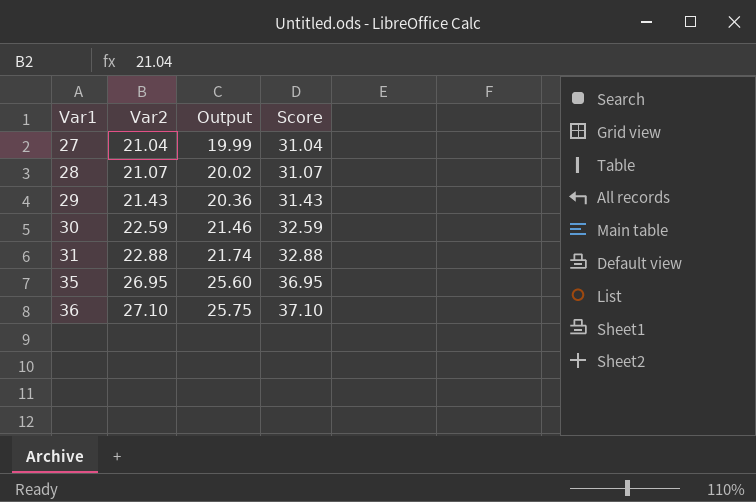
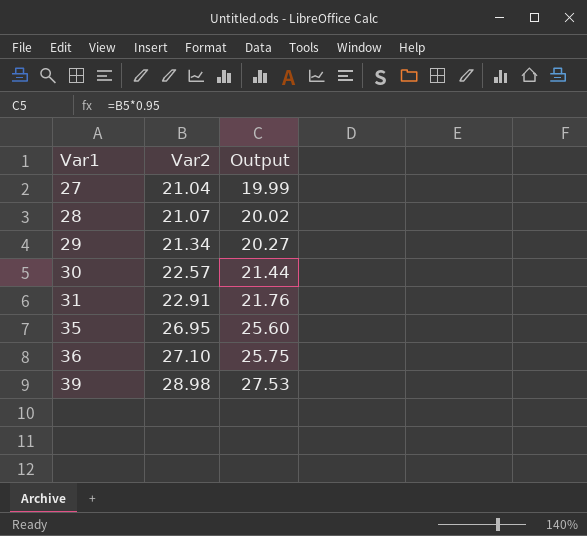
column Score | formula: [Var2] + 10 -> none
29 | Var2: 21.43 -> 21.34
29 | Output: 20.36 -> 20.27
30 | Var2: 22.59 -> 22.57
30 | Output: 21.46 -> 21.44
31 | Var2: 22.88 -> 22.91
31 | Output: 21.74 -> 21.76
row 39: none -> 28.98 | 27.53

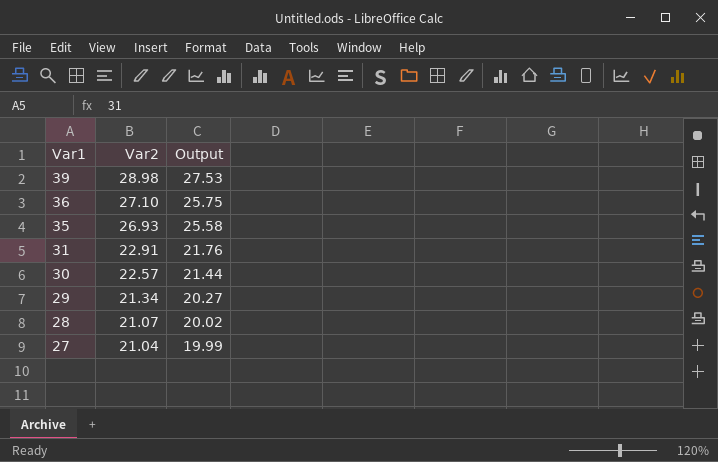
row order: Var1 ascending -> Var1 descending
35 | Var2: 26.95 -> 26.93
35 | Output: 25.60 -> 25.58

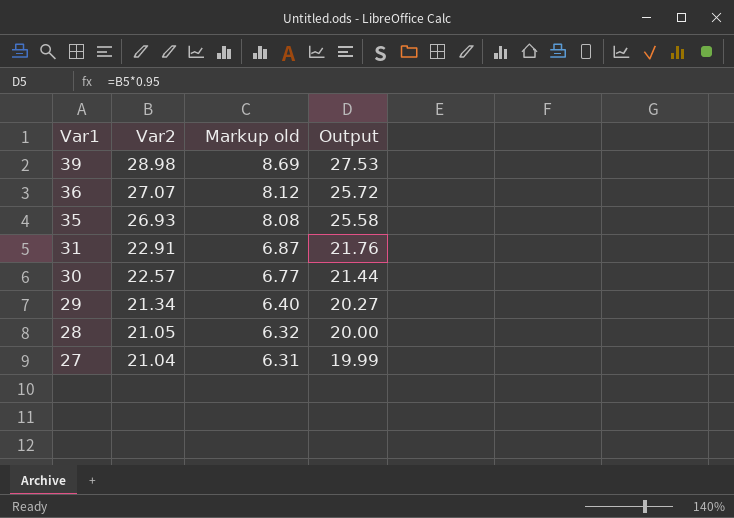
column Markup old | formula: none -> [Var2] * 0.3
36 | Var2: 27.10 -> 27.07
36 | Output: 25.75 -> 25.72
28 | Var2: 21.07 -> 21.05
28 | Output: 20.02 -> 20.00

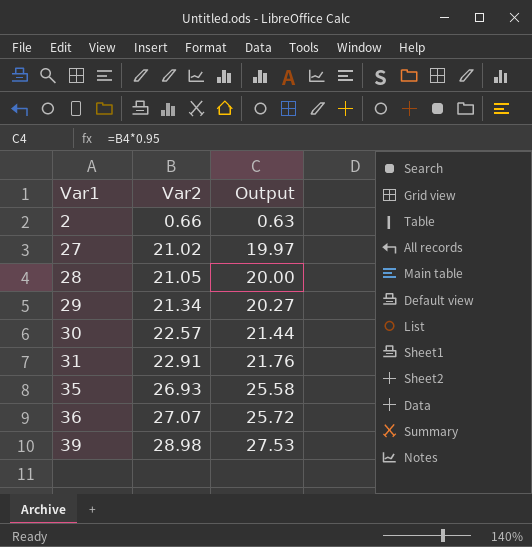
row order: Var1 descending -> Var1 ascending
column Markup old | formula: [Var2] * 0.3 -> none
row 2: none -> 0.66 | 0.63
27 | Var2: 21.04 -> 21.02
27 | Output: 19.99 -> 19.97

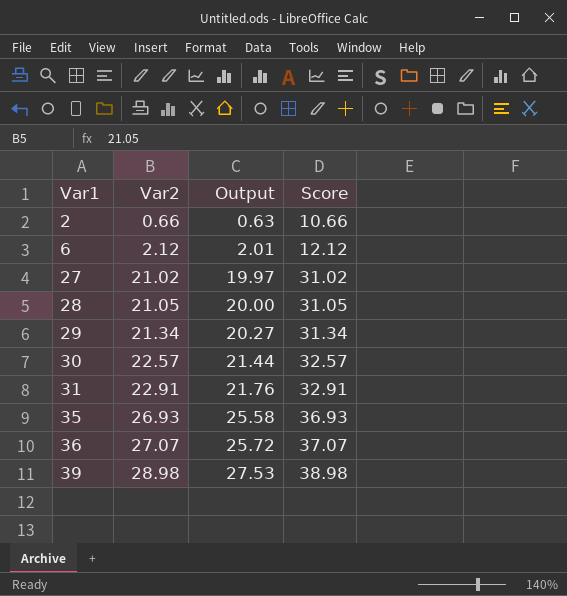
column Score | formula: none -> [Var2] + 10
row 6: none -> 2.12 | 2.01 | 12.12

